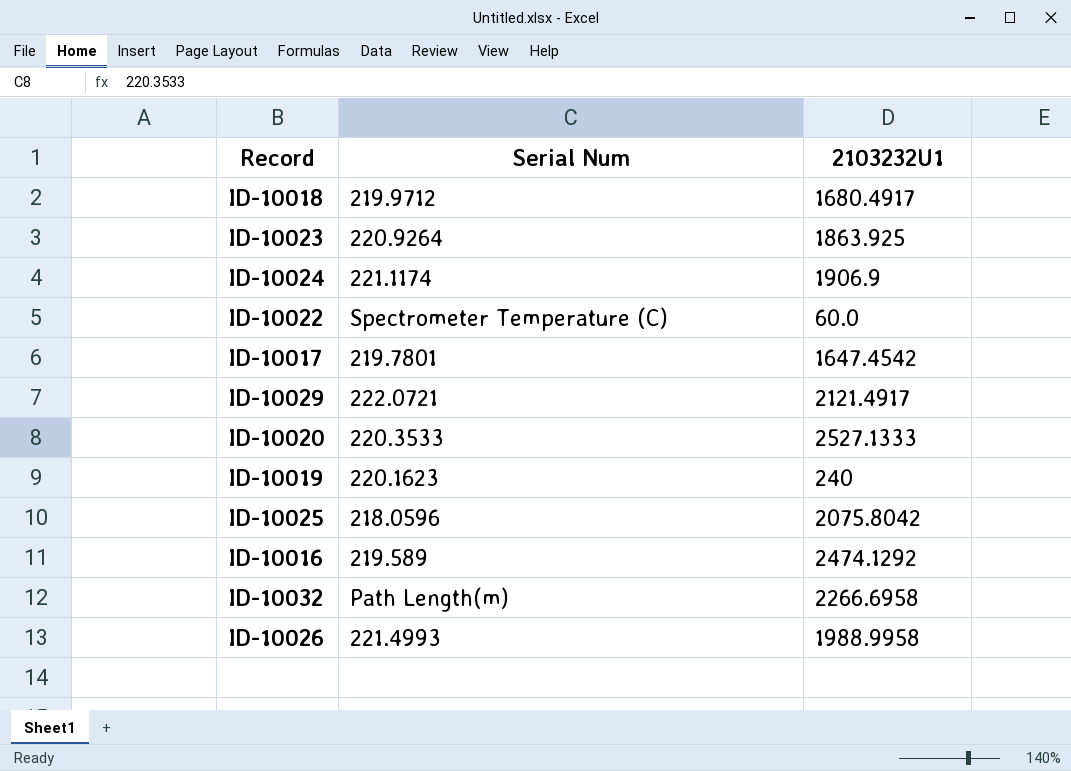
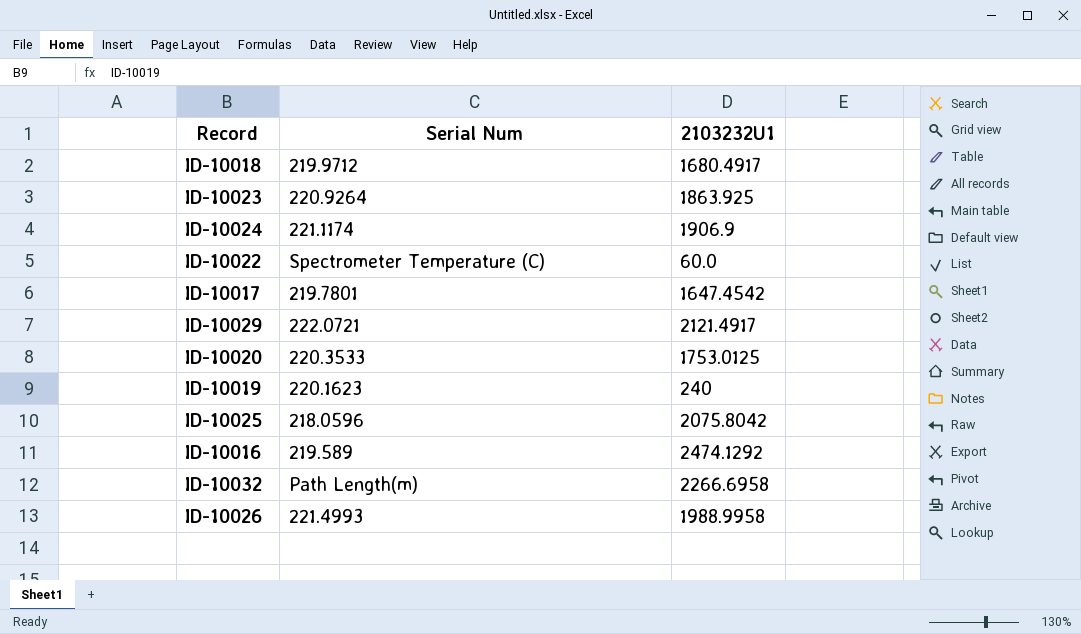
ID-10020 | 2103232U1: 2527.1333 -> 1753.0125

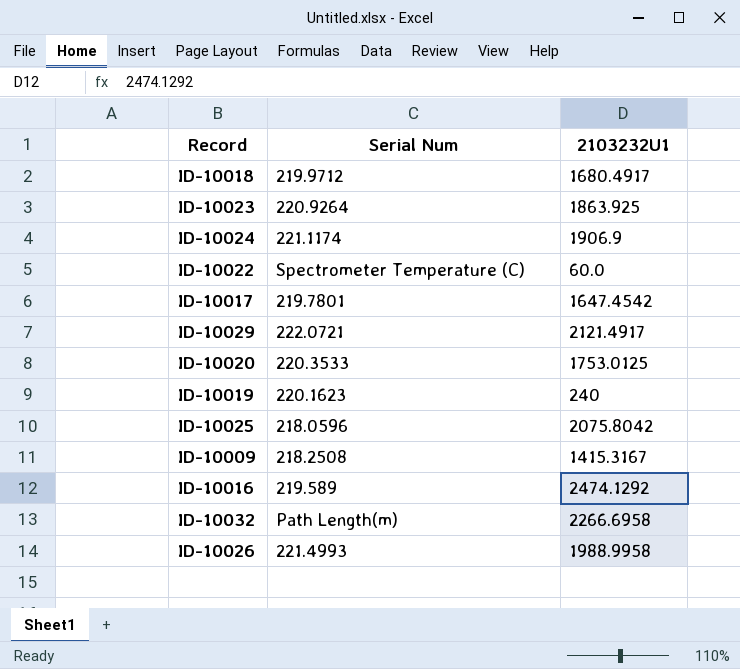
row ID-10009: none -> 218.2508 | 1415.3167

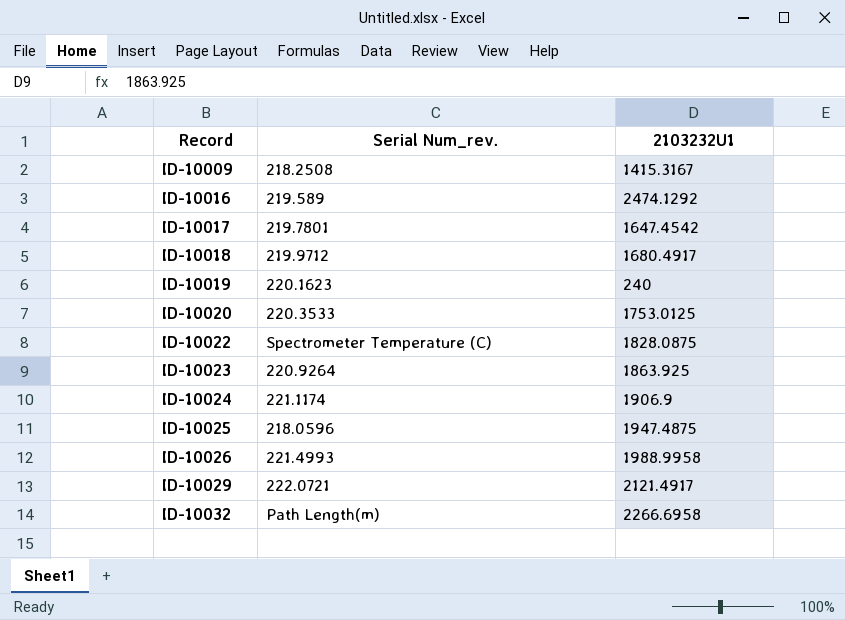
row order: none -> Record ascending
column name: Serial Num -> Serial Num_rev.
ID-10022 | 2103232U1: 60.0 -> 1828.0875
ID-10025 | 2103232U1: 2075.8042 -> 1947.4875

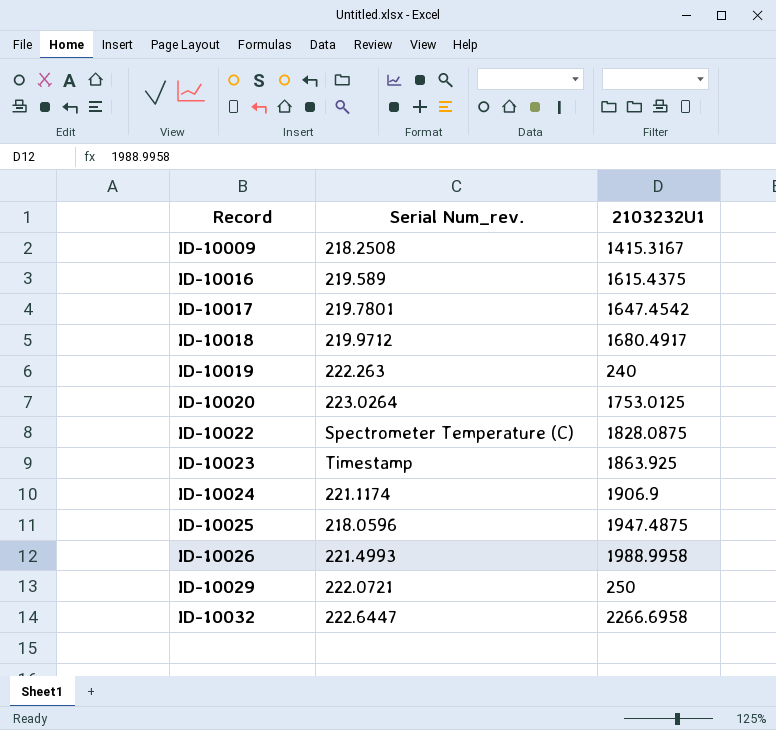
ID-10016 | 2103232U1: 2474.1292 -> 1615.4375
ID-10019 | Serial Num_rev.: 220.1623 -> 222.263
ID-10020 | Serial Num_rev.: 220.3533 -> 223.0264
ID-10023 | Serial Num_rev.: 220.9264 -> Timestamp
ID-10029 | 2103232U1: 2121.4917 -> 250
ID-10032 | Serial Num_rev.: Path Length(m) -> 222.6447

